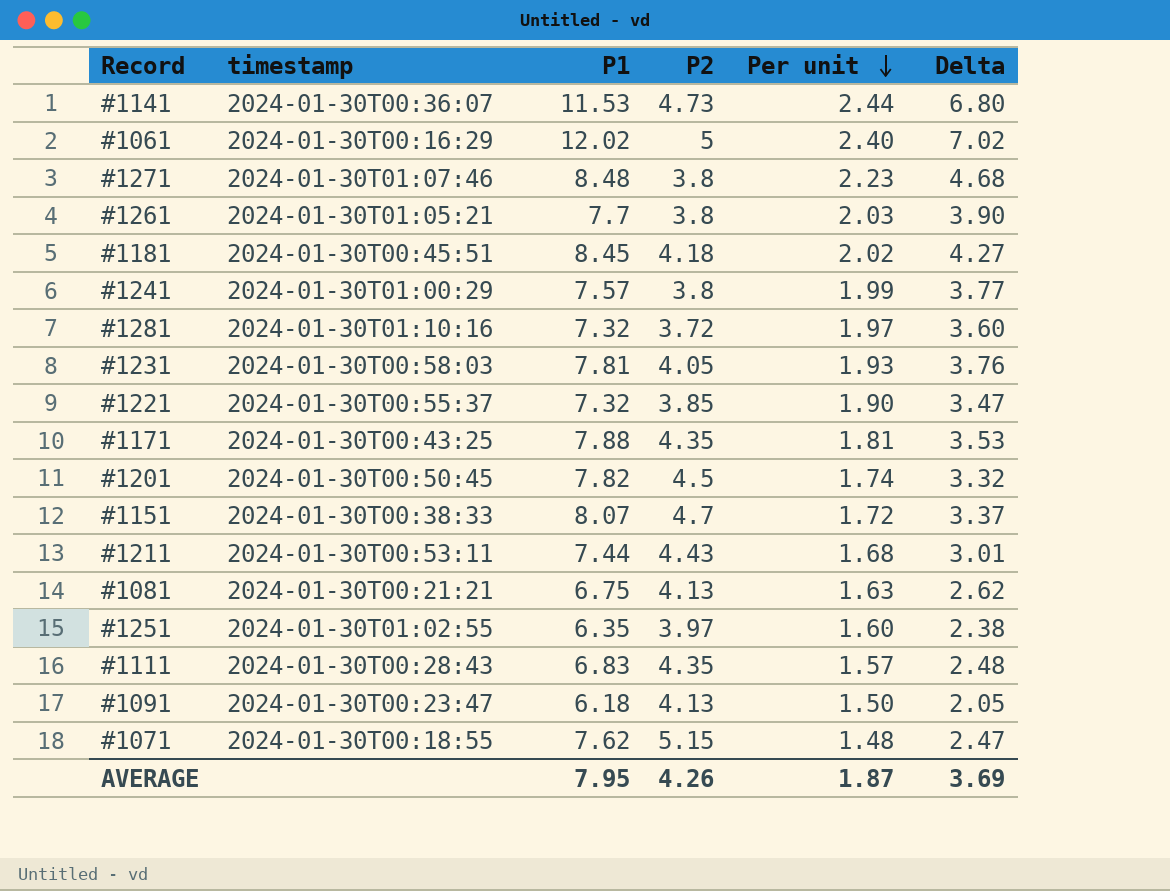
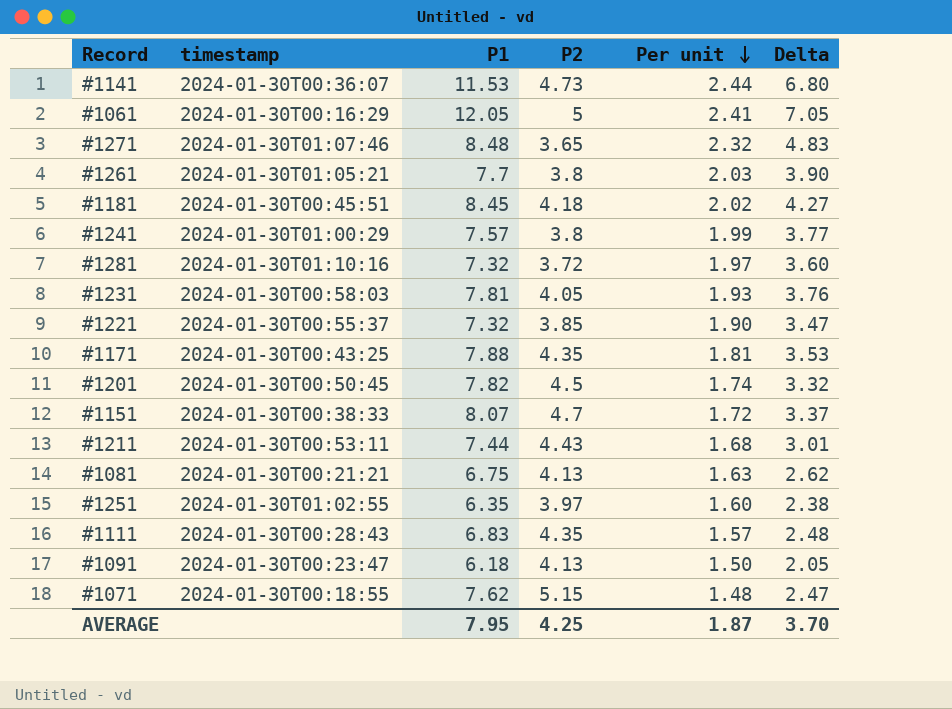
#1061 | P1: 12.02 -> 12.05
#1061 | Per unit: 2.40 -> 2.41
#1061 | Delta: 7.02 -> 7.05
#1271 | P2: 3.8 -> 3.65
#1271 | Per unit: 2.23 -> 2.32
#1271 | Delta: 4.68 -> 4.83
AVERAGE | P2: 4.26 -> 4.25
AVERAGE | Delta: 3.69 -> 3.70

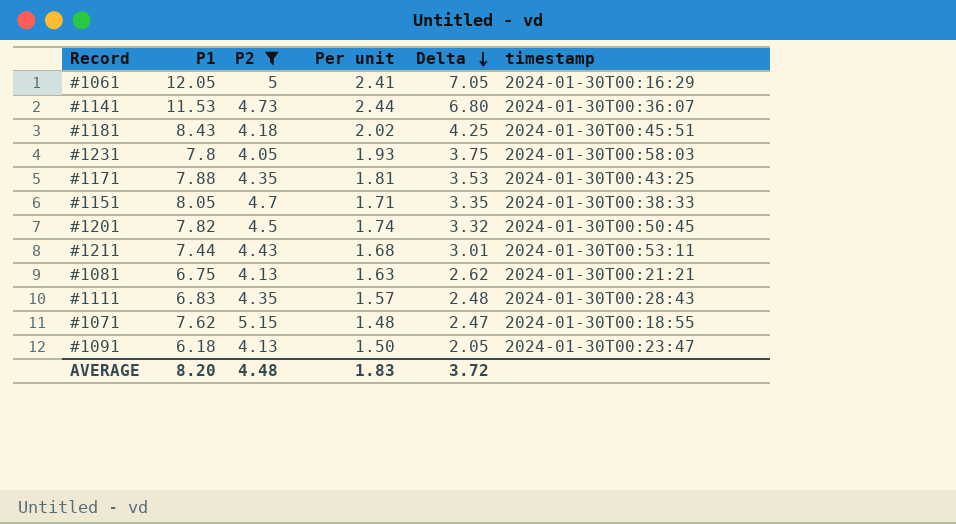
filter: none -> P2 >= 4.05
row order: Per unit descending -> Delta descending
column timestamp | position: 2 -> 6
#1181 | P1: 8.45 -> 8.43
#1181 | Delta: 4.27 -> 4.25
#1231 | P1: 7.81 -> 7.8
#1231 | Delta: 3.76 -> 3.75
#1151 | P1: 8.07 -> 8.05
#1151 | Per unit: 1.72 -> 1.71
#1151 | Delta: 3.37 -> 3.35
AVERAGE | P1: 7.95 -> 8.20
AVERAGE | P2: 4.25 -> 4.48
AVERAGE | Per unit: 1.87 -> 1.83
AVERAGE | Delta: 3.70 -> 3.72

